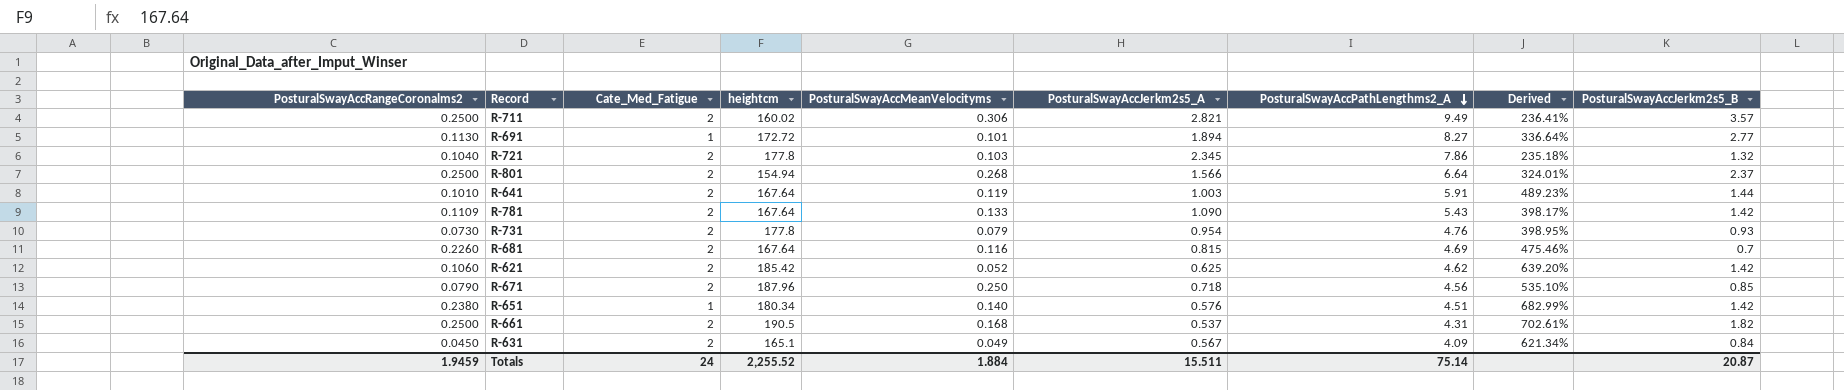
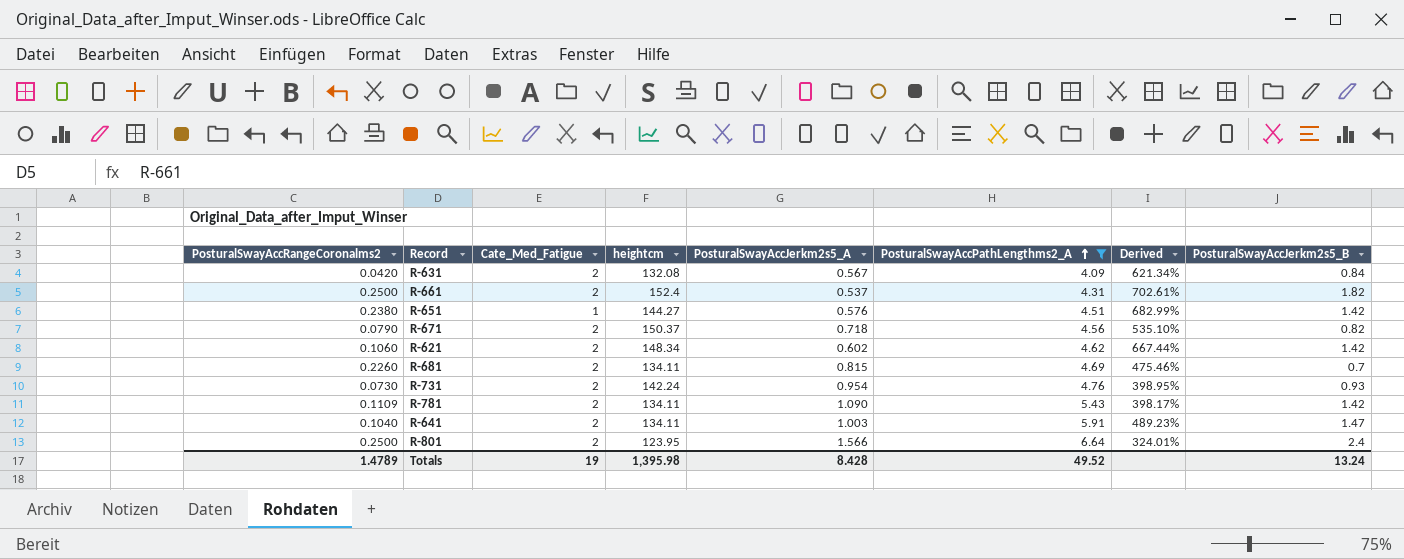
filter: none -> PosturalSwayAccPathLengthms2_A <= 6.64
row order: PosturalSwayAccPathLengthms2_A descending -> PosturalSwayAccPathLengthms2_A ascending
column PosturalSwayAccMeanVelocityms | position: 5 -> none
R-631 | PosturalSwayAccRangeCoronalms2: 0.0450 -> 0.0420
R-631 | heightcm: 165.1 -> 132.08
R-661 | heightcm: 190.5 -> 152.4
R-651 | heightcm: 180.34 -> 144.27
R-671 | heightcm: 187.96 -> 150.37
R-671 | PosturalSwayAccJerkm2s5_B: 0.85 -> 0.82
R-621 | heightcm: 185.42 -> 148.34
R-621 | PosturalSwayAccJerkm2s5_A: 0.625 -> 0.602
R-621 | Derived: 639.20% -> 667.44%
R-681 | heightcm: 167.64 -> 134.11
R-731 | heightcm: 177.8 -> 142.24
R-781 | heightcm: 167.64 -> 134.11
R-641 | PosturalSwayAccRangeCoronalms2: 0.1010 -> 0.1040
R-641 | heightcm: 167.64 -> 134.11
R-641 | PosturalSwayAccJerkm2s5_B: 1.44 -> 1.47
R-801 | heightcm: 154.94 -> 123.95
R-801 | PosturalSwayAccJerkm2s5_B: 2.37 -> 2.4
Totals | PosturalSwayAccRangeCoronalms2: 1.9459 -> 1.4789
Totals | Cate_Med_Fatigue: 24 -> 19
Totals | heightcm: 2,255.52 -> 1,395.98
Totals | PosturalSwayAccJerkm2s5_A: 15.511 -> 8.428
Totals | PosturalSwayAccPathLengthms2_A: 75.14 -> 49.52
Totals | PosturalSwayAccJerkm2s5_B: 20.87 -> 13.24

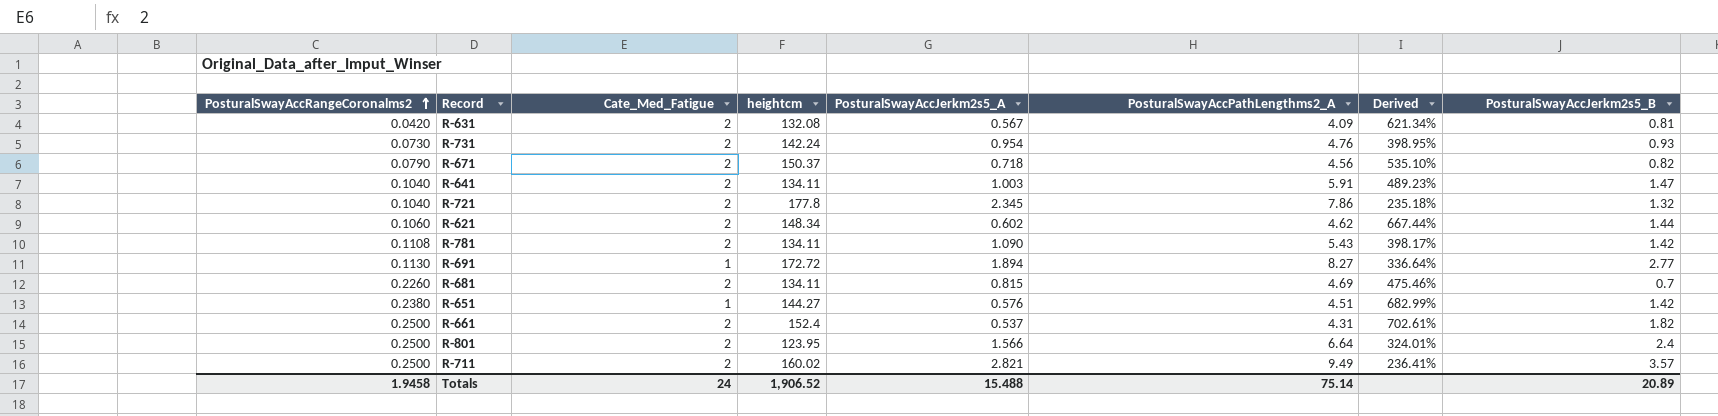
filter: PosturalSwayAccPathLengthms2_A <= 6.64 -> none
row order: PosturalSwayAccPathLengthms2_A ascending -> PosturalSwayAccRangeCoronalms2 ascending
R-631 | PosturalSwayAccJerkm2s5_B: 0.84 -> 0.81
R-621 | PosturalSwayAccJerkm2s5_B: 1.42 -> 1.44
R-781 | PosturalSwayAccRangeCoronalms2: 0.1109 -> 0.1108
Totals | PosturalSwayAccRangeCoronalms2: 1.4789 -> 1.9458
Totals | Cate_Med_Fatigue: 19 -> 24
Totals | heightcm: 1,395.98 -> 1,906.52
Totals | PosturalSwayAccJerkm2s5_A: 8.428 -> 15.488
Totals | PosturalSwayAccPathLengthms2_A: 49.52 -> 75.14
Totals | PosturalSwayAccJerkm2s5_B: 13.24 -> 20.89

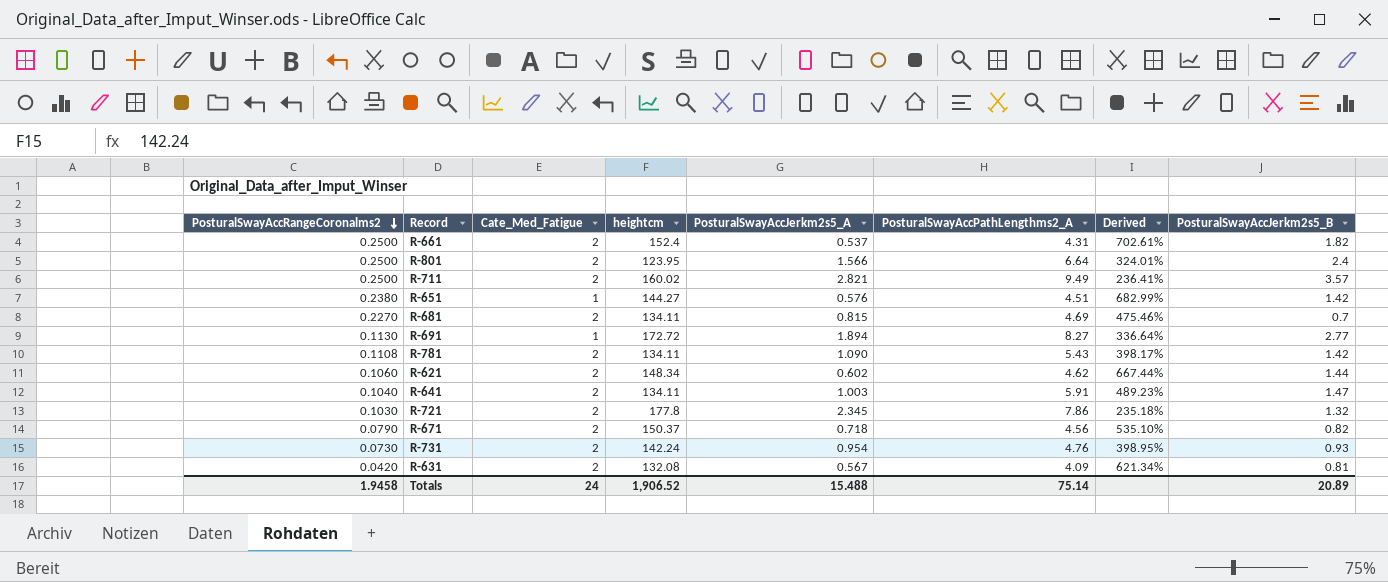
row order: PosturalSwayAccRangeCoronalms2 ascending -> PosturalSwayAccRangeCoronalms2 descending
R-681 | PosturalSwayAccRangeCoronalms2: 0.2260 -> 0.2270
R-721 | PosturalSwayAccRangeCoronalms2: 0.1040 -> 0.1030

